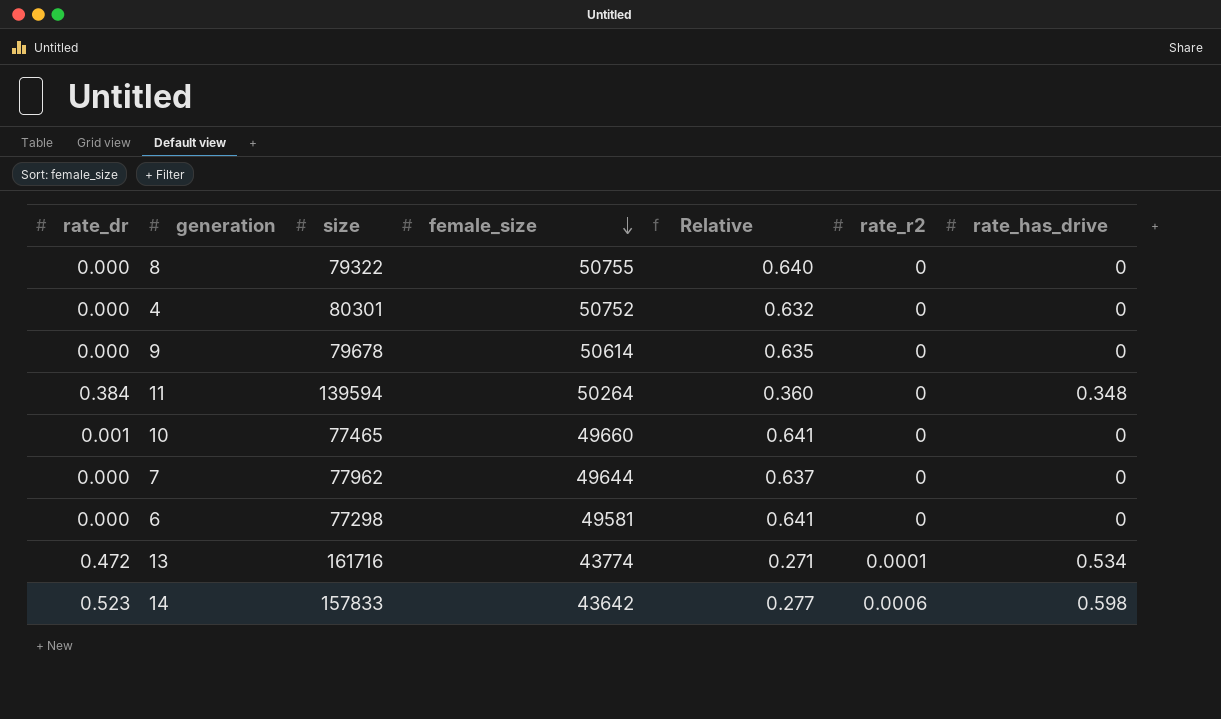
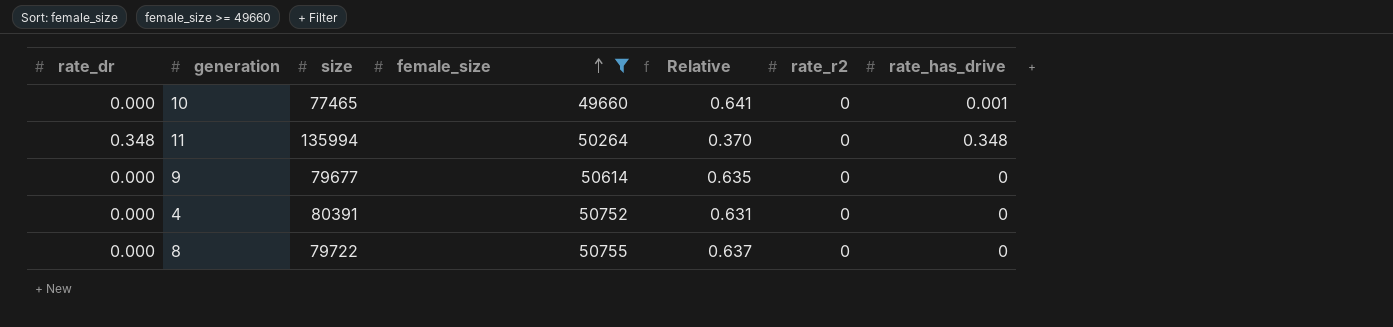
filter: none -> female_size >= 49660
row order: female_size descending -> female_size ascending
10 | rate_dr: 0.001 -> 0.000
10 | rate_has_drive: 0 -> 0.001
11 | rate_dr: 0.384 -> 0.348
11 | size: 139594 -> 135994
11 | Relative: 0.360 -> 0.370
9 | size: 79678 -> 79677
4 | size: 80301 -> 80391
4 | Relative: 0.632 -> 0.631
8 | size: 79322 -> 79722
8 | Relative: 0.640 -> 0.637

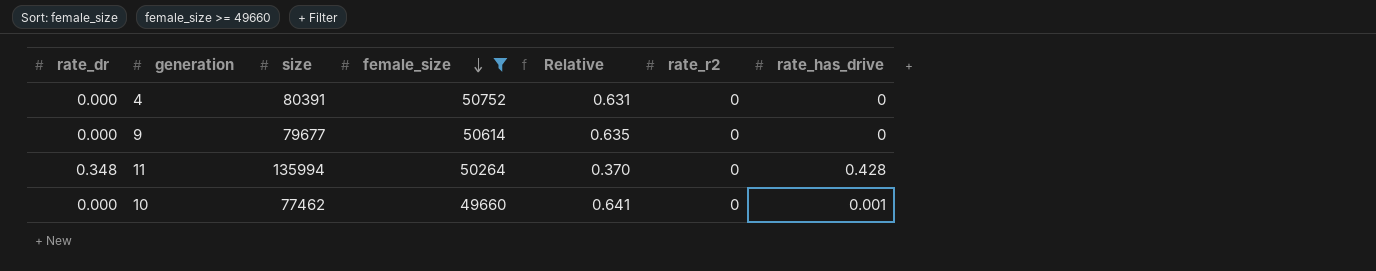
row order: female_size ascending -> female_size descending
row 8: 0.000 | 79722 | 50755 | 0.637 | 0 | 0 -> none
11 | rate_has_drive: 0.348 -> 0.428
10 | size: 77465 -> 77462

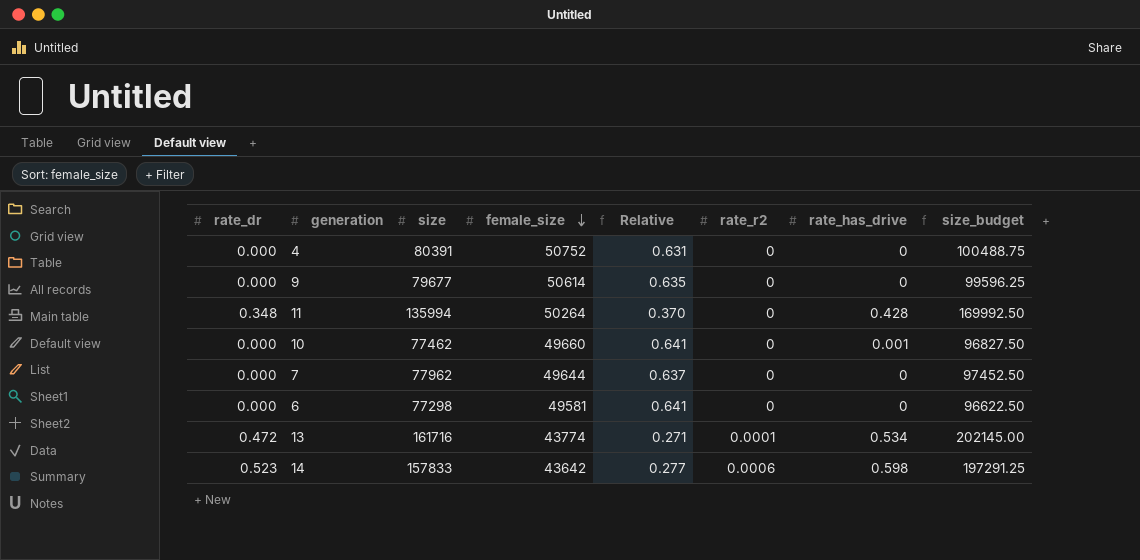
filter: female_size >= 49660 -> none
column size_budget | formula: none -> [size] * 1.25

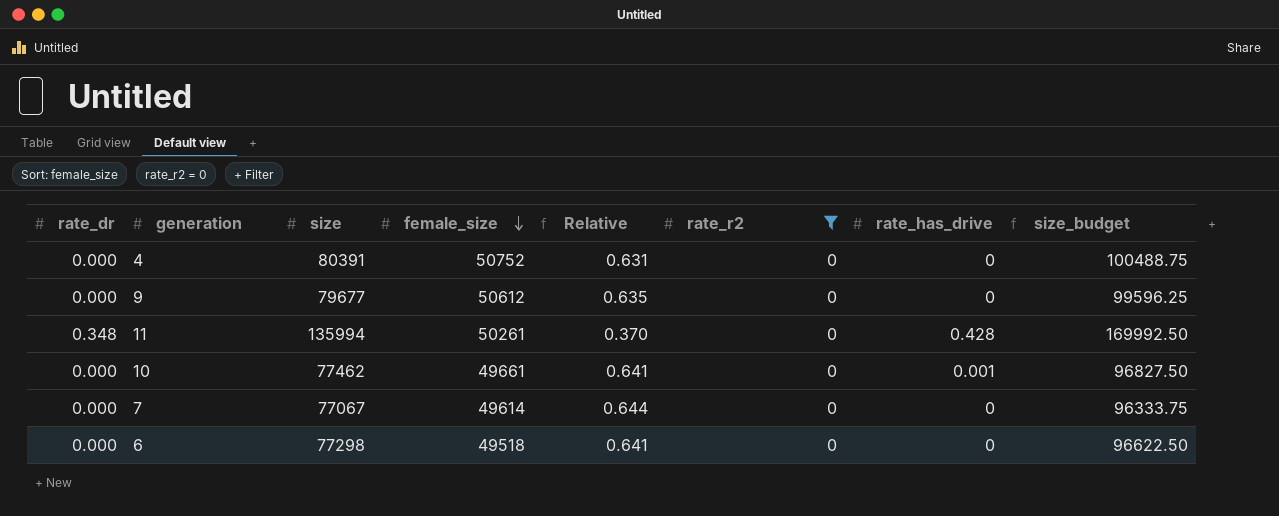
filter: none -> rate_r2 = 0
9 | female_size: 50614 -> 50612
11 | female_size: 50264 -> 50261
10 | female_size: 49660 -> 49661
7 | size: 77962 -> 77067
7 | female_size: 49644 -> 49614
7 | Relative: 0.637 -> 0.644
7 | size_budget: 97452.50 -> 96333.75
6 | female_size: 49581 -> 49518

